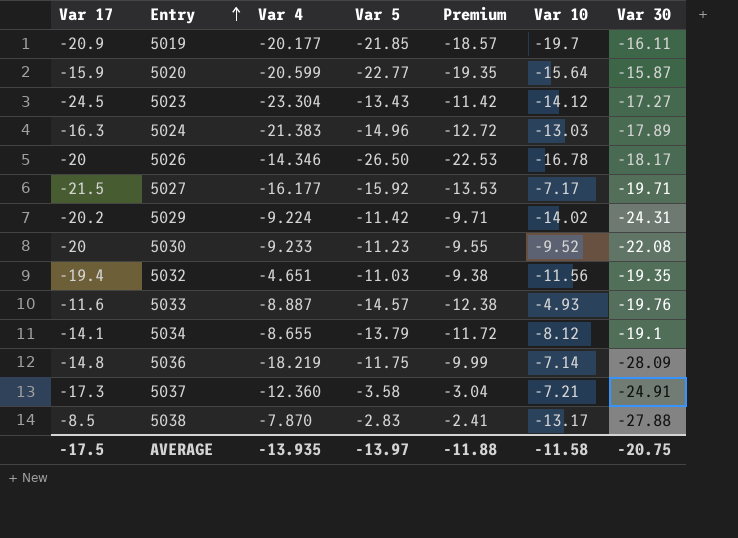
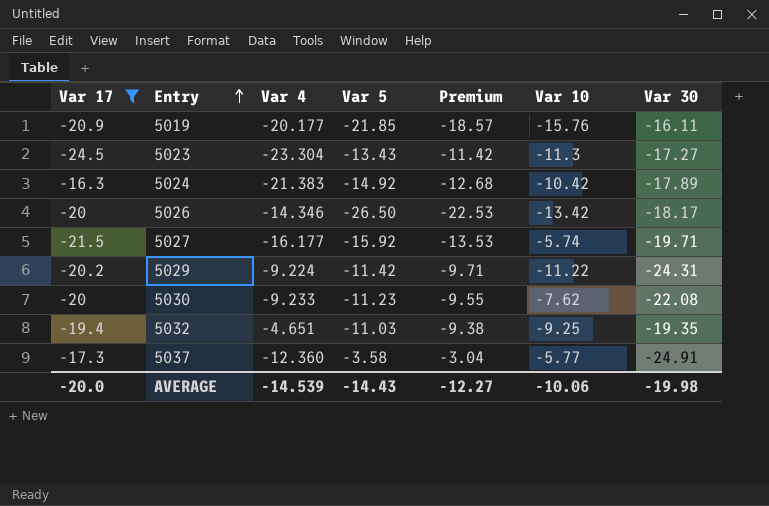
filter: none -> Var 17 <= -16.3
5019 | Var 10: -19.7 -> -15.76
5023 | Var 10: -14.12 -> -11.3
5024 | Var 5: -14.96 -> -14.92
5024 | Premium: -12.72 -> -12.68
5024 | Var 10: -13.03 -> -10.42
5026 | Var 10: -16.78 -> -13.42
5027 | Var 10: -7.17 -> -5.74
5029 | Var 10: -14.02 -> -11.22
5030 | Var 10: -9.52 -> -7.62
5032 | Var 10: -11.56 -> -9.25
5037 | Var 10: -7.21 -> -5.77
AVERAGE | Var 17: -17.5 -> -20.0
AVERAGE | Var 4: -13.935 -> -14.539
AVERAGE | Var 5: -13.97 -> -14.43
AVERAGE | Premium: -11.88 -> -12.27
AVERAGE | Var 10: -11.58 -> -10.06
AVERAGE | Var 30: -20.75 -> -19.98

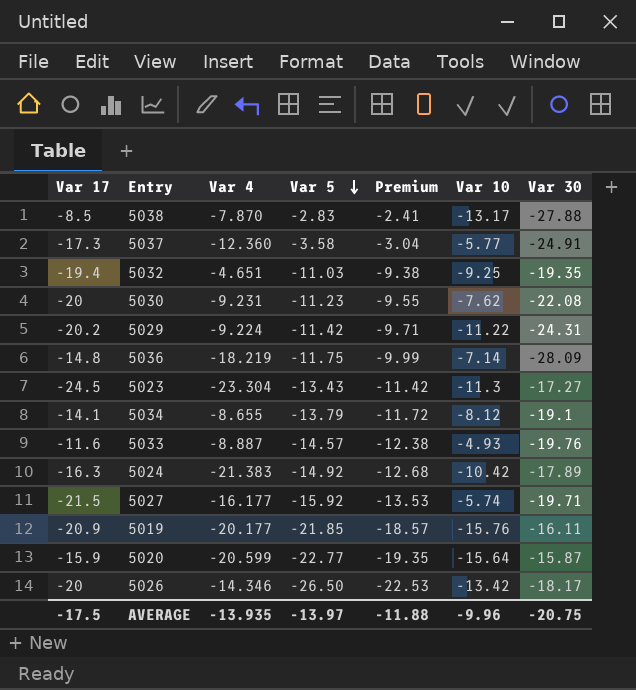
filter: Var 17 <= -16.3 -> none
row order: Entry ascending -> Var 5 descending
5030 | Var 4: -9.233 -> -9.231
AVERAGE | Var 17: -20.0 -> -17.5
AVERAGE | Var 4: -14.539 -> -13.935
AVERAGE | Var 5: -14.43 -> -13.97
AVERAGE | Premium: -12.27 -> -11.88
AVERAGE | Var 10: -10.06 -> -9.96
AVERAGE | Var 30: -19.98 -> -20.75

